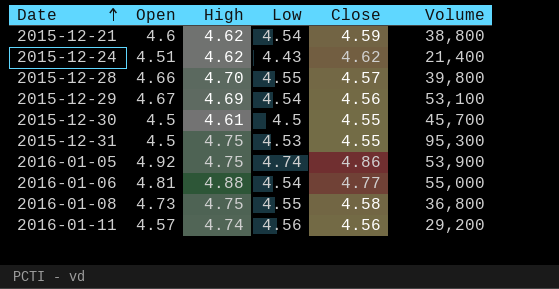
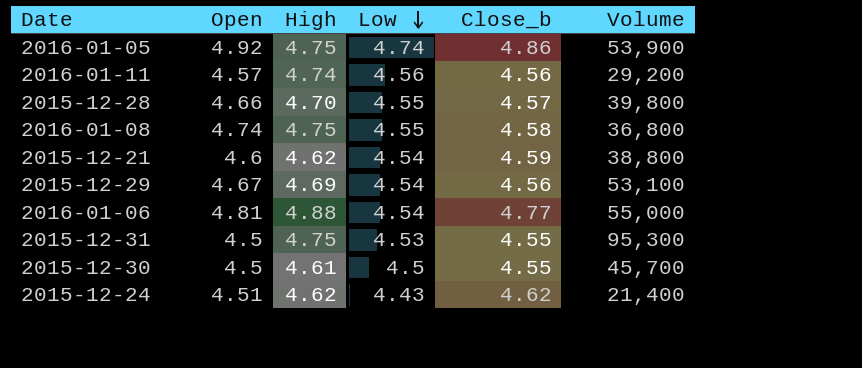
row order: Date ascending -> Low descending
column name: Close -> Close_b
2016-01-08 | Open: 4.73 -> 4.74

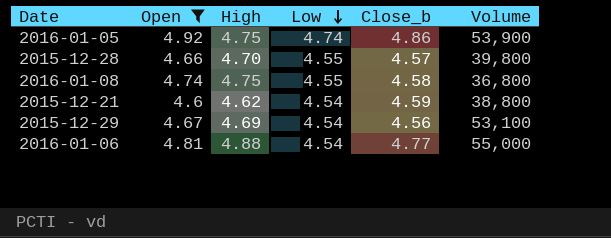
filter: none -> Open >= 4.6

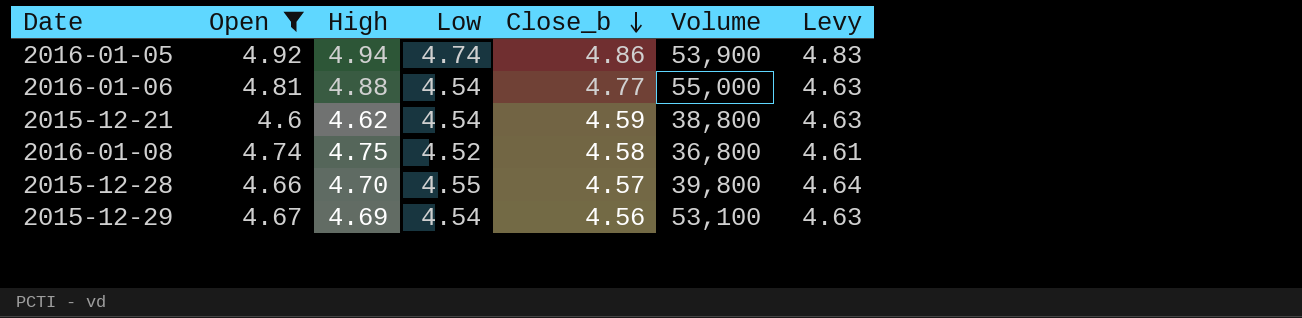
row order: Low descending -> Close_b descending
column Levy | formula: none -> [Low] * 1.02
2016-01-05 | High: 4.75 -> 4.94
2016-01-08 | Low: 4.55 -> 4.52

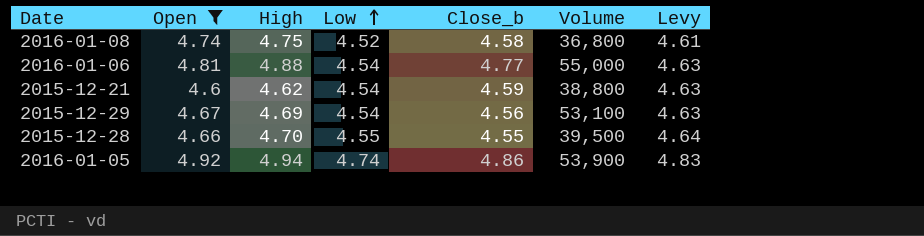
row order: Close_b descending -> Low ascending
2015-12-28 | Close_b: 4.57 -> 4.55
2015-12-28 | Volume: 39,800 -> 39,500

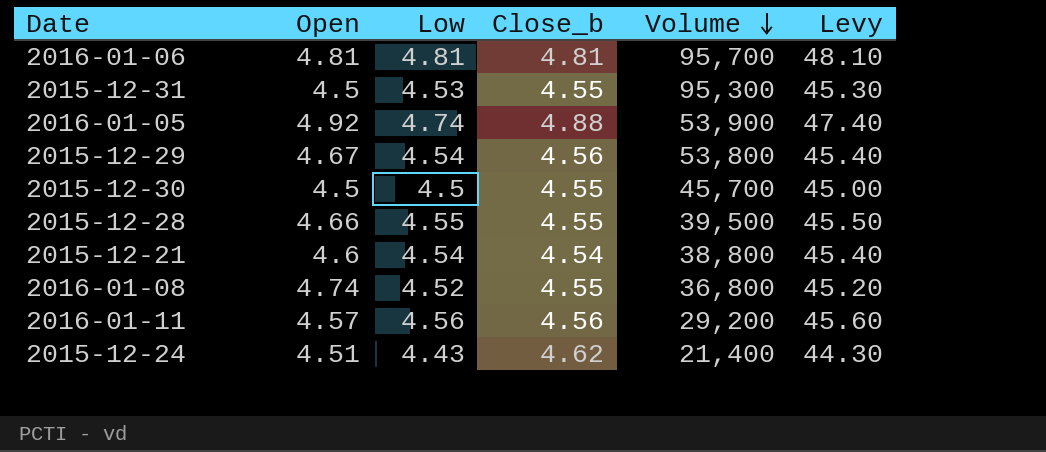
filter: Open >= 4.6 -> none
row order: Low ascending -> Volume descending
column High | position: 3 -> none
column Levy | formula: [Low] * 1.02 -> [Low] * 10
2016-01-06 | Low: 4.54 -> 4.81
2016-01-06 | Close_b: 4.77 -> 4.81
2016-01-06 | Volume: 55,000 -> 95,700
2016-01-05 | Close_b: 4.86 -> 4.88
2015-12-29 | Volume: 53,100 -> 53,800
2015-12-21 | Close_b: 4.59 -> 4.54
2016-01-08 | Close_b: 4.58 -> 4.55

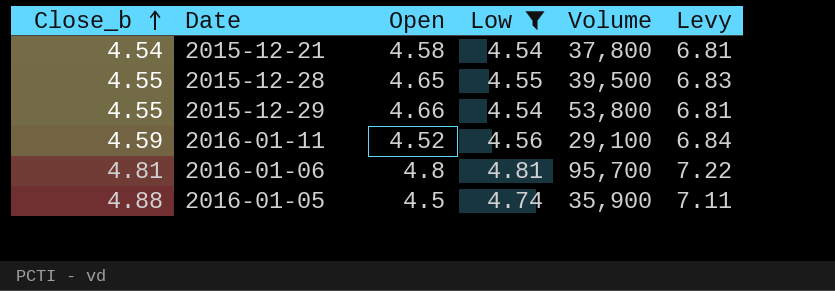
filter: none -> Low >= 4.54
row order: Volume descending -> Close_b ascending
column Close_b | position: 4 -> 1
column Levy | formula: [Low] * 10 -> [Low] * 1.5
2015-12-21 | Open: 4.6 -> 4.58
2015-12-21 | Volume: 38,800 -> 37,800
2015-12-28 | Open: 4.66 -> 4.65
2015-12-29 | Close_b: 4.56 -> 4.55
2015-12-29 | Open: 4.67 -> 4.66
2016-01-11 | Close_b: 4.56 -> 4.59
2016-01-11 | Open: 4.57 -> 4.52
2016-01-11 | Volume: 29,200 -> 29,100
2016-01-06 | Open: 4.81 -> 4.8
2016-01-05 | Open: 4.92 -> 4.5
2016-01-05 | Volume: 53,900 -> 35,900

